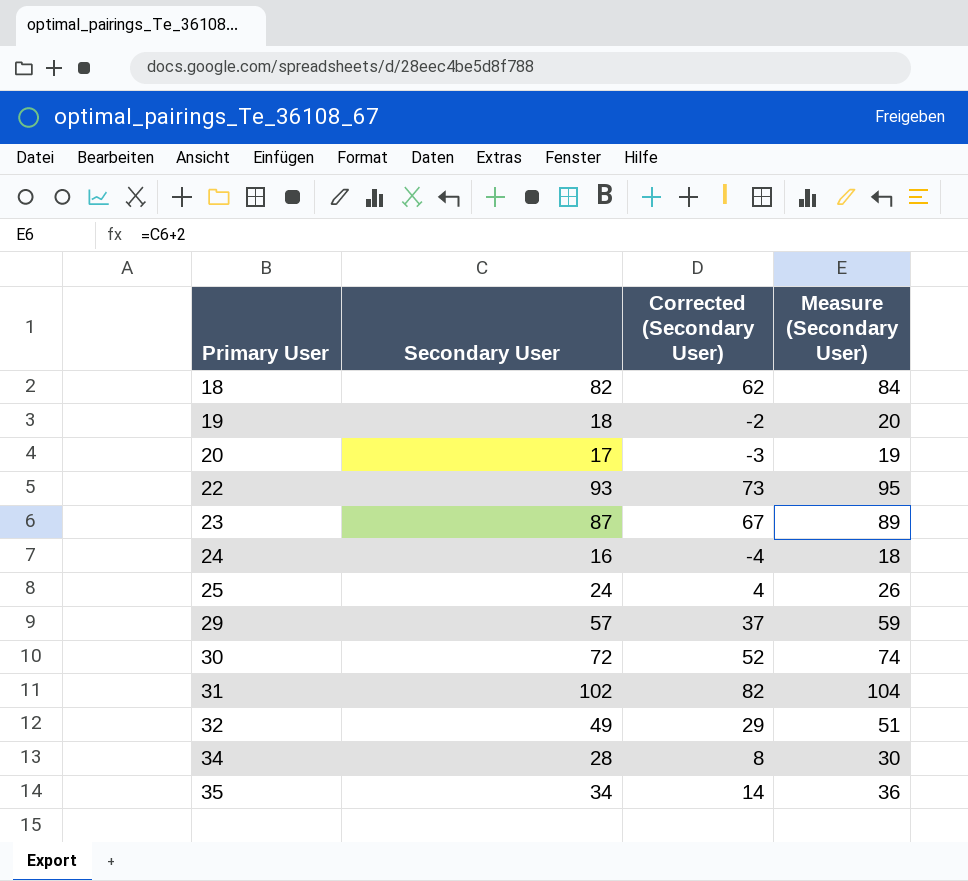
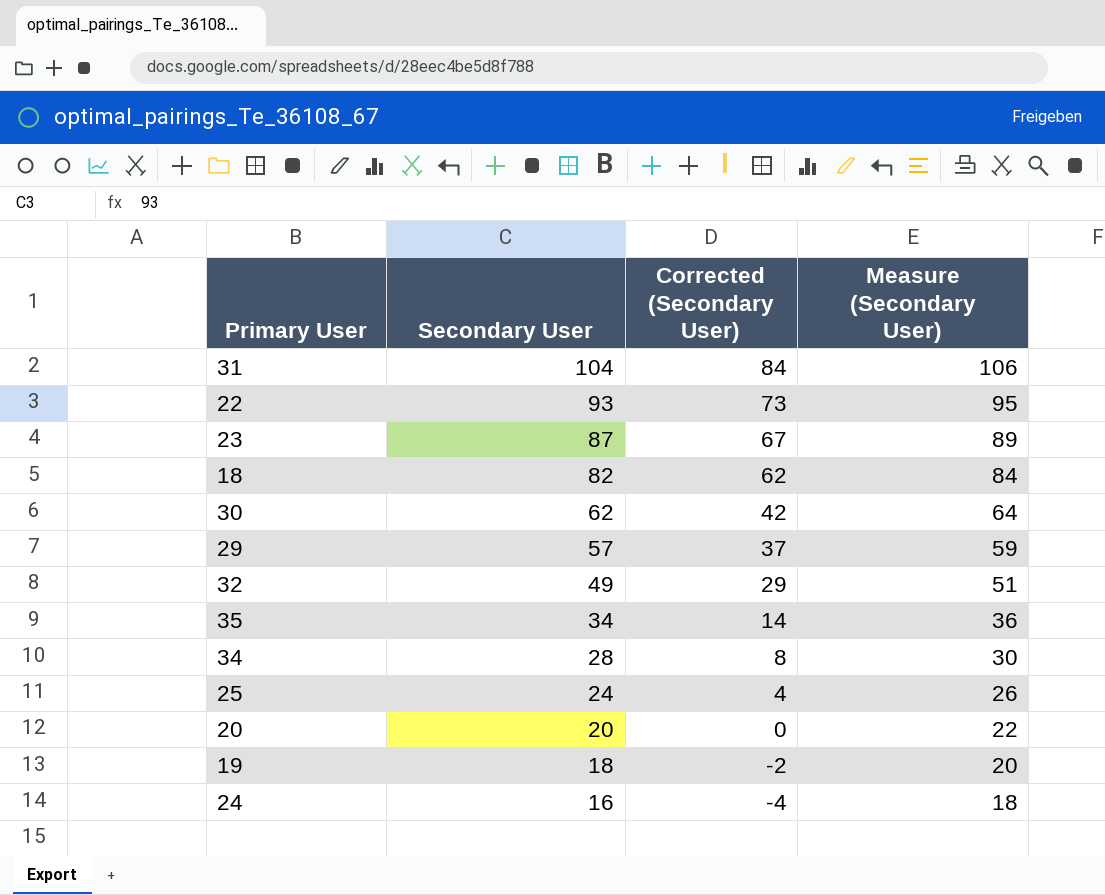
row order: Primary User ascending -> Secondary User descending
31 | Secondary User: 102 -> 104
31 | Corrected (Secondary User): 82 -> 84
31 | Measure (Secondary User): 104 -> 106
30 | Secondary User: 72 -> 62
30 | Corrected (Secondary User): 52 -> 42
30 | Measure (Secondary User): 74 -> 64
20 | Secondary User: 17 -> 20
20 | Corrected (Secondary User): -3 -> 0
20 | Measure (Secondary User): 19 -> 22

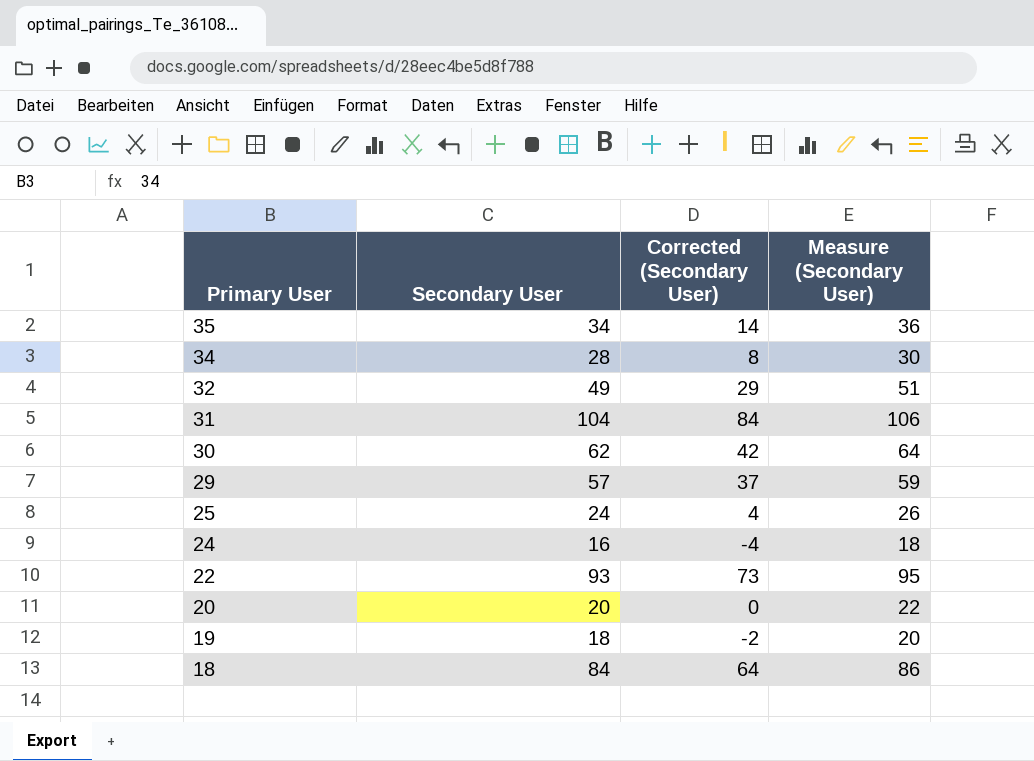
row order: Secondary User descending -> Primary User descending
row 23: 87 | 67 | 89 -> none
18 | Secondary User: 82 -> 84
18 | Corrected (Secondary User): 62 -> 64
18 | Measure (Secondary User): 84 -> 86

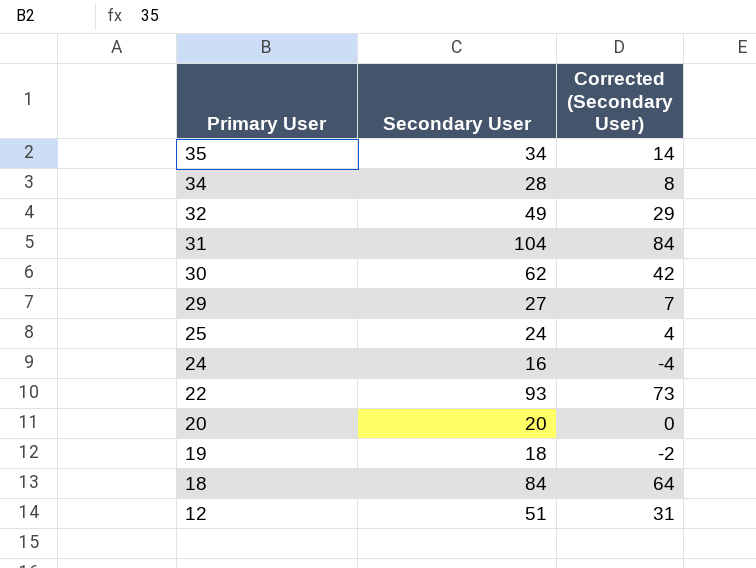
column Measure (Secondary User) | formula: [Secondary User] + 2 -> none
29 | Secondary User: 57 -> 27
29 | Corrected (Secondary User): 37 -> 7
row 12: none -> 51 | 31

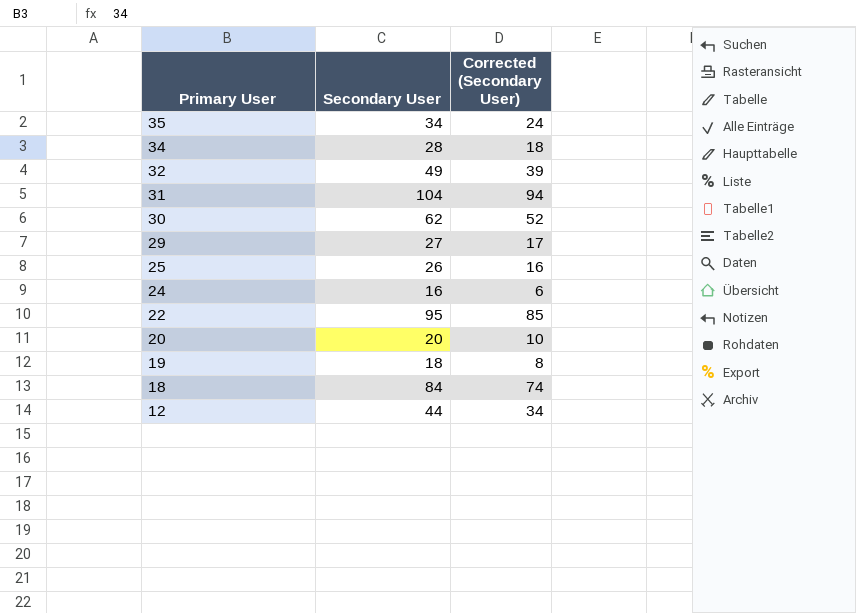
column Corrected (Secondary User) | formula: [Secondary User] - 20 -> [Secondary User] - 10
25 | Secondary User: 24 -> 26
22 | Secondary User: 93 -> 95
12 | Secondary User: 51 -> 44

